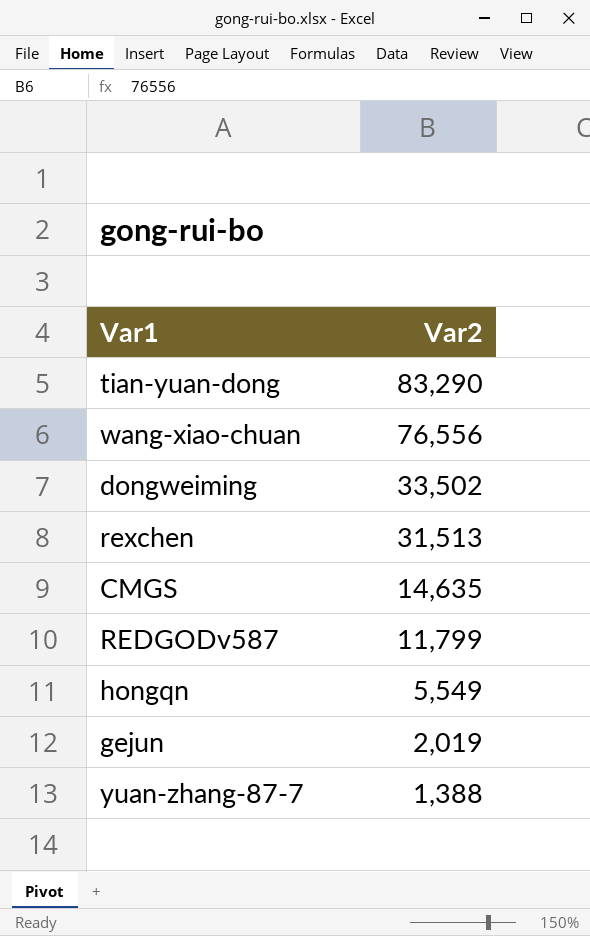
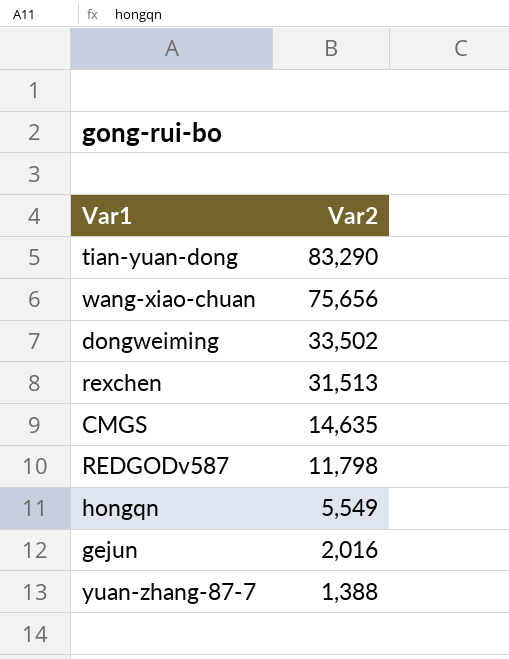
wang-xiao-chuan | Var2: 76,556 -> 75,656
REDGODv587 | Var2: 11,799 -> 11,798
gejun | Var2: 2,019 -> 2,016

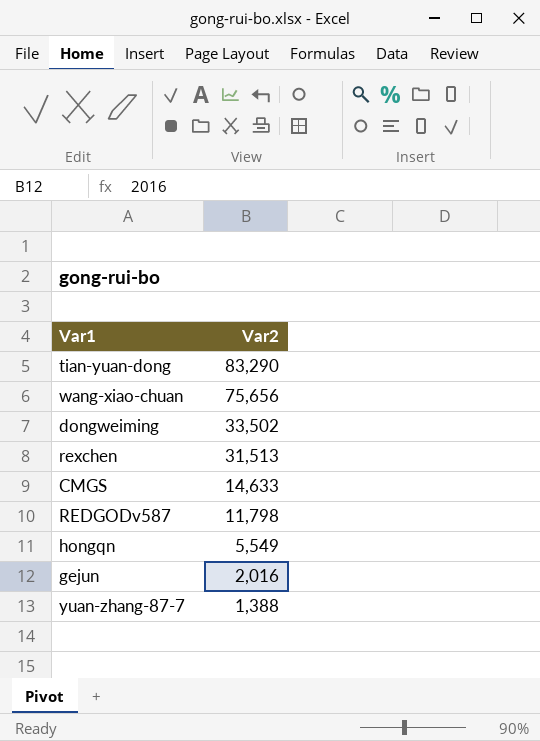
CMGS | Var2: 14,635 -> 14,633

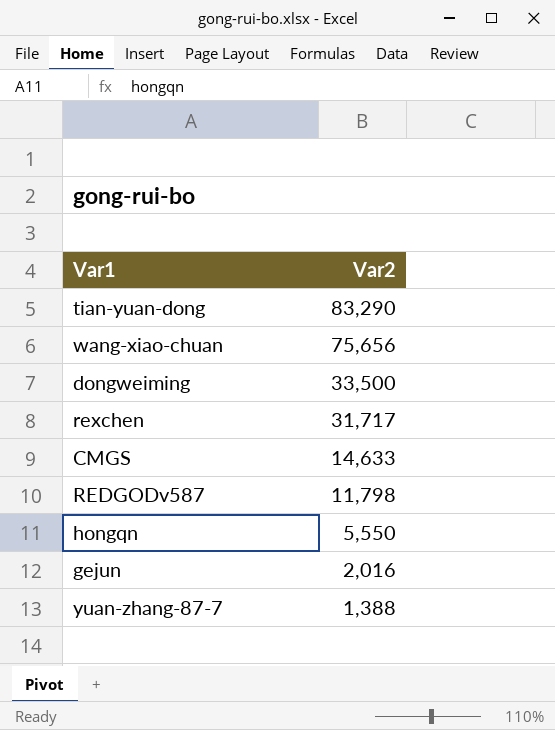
dongweiming | Var2: 33,502 -> 33,500
rexchen | Var2: 31,513 -> 31,717
hongqn | Var2: 5,549 -> 5,550

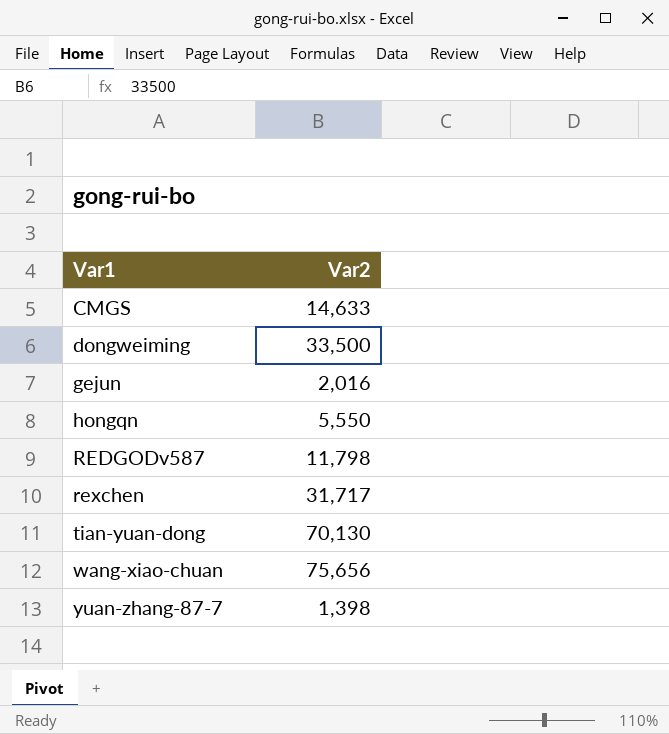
row order: Var2 descending -> Var1 ascending
tian-yuan-dong | Var2: 83,290 -> 70,130
yuan-zhang-87-7 | Var2: 1,388 -> 1,398

